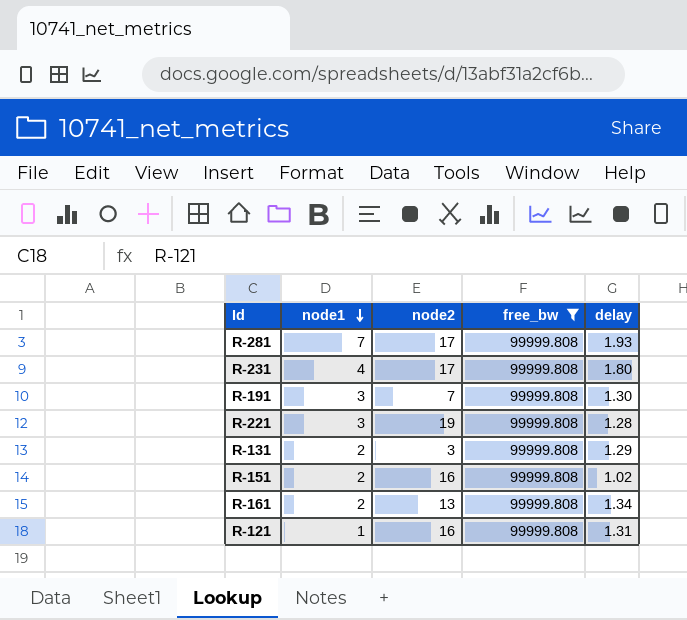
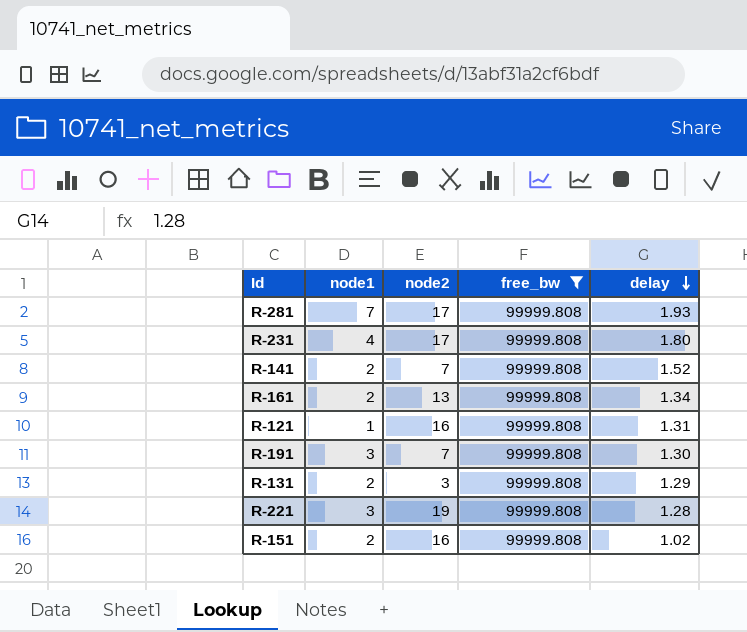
row order: node1 descending -> delay descending
row R-141: none -> 2 | 7 | 99999.808 | 1.52

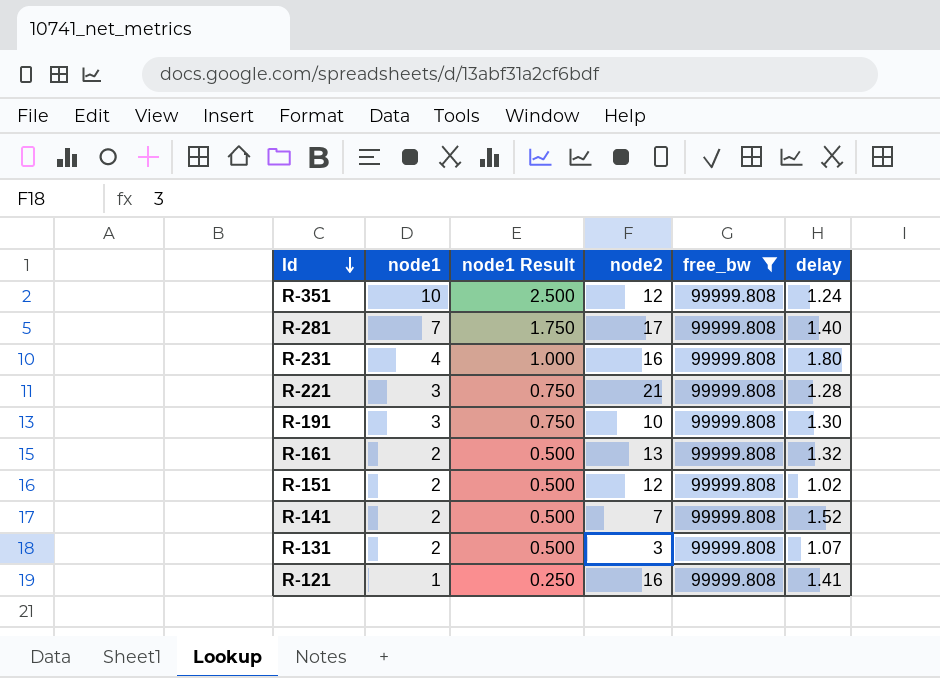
row order: delay descending -> Id descending
column node1 Result | formula: none -> [node1] * 0.25
row R-351: none -> 10 | 2.500 | 12 | 99999.808 | 1.24
R-281 | delay: 1.93 -> 1.40
R-231 | node2: 17 -> 16
R-221 | node2: 19 -> 21
R-191 | node2: 7 -> 10
R-161 | delay: 1.34 -> 1.32
R-151 | node2: 16 -> 12
R-131 | delay: 1.29 -> 1.07
R-121 | delay: 1.31 -> 1.41

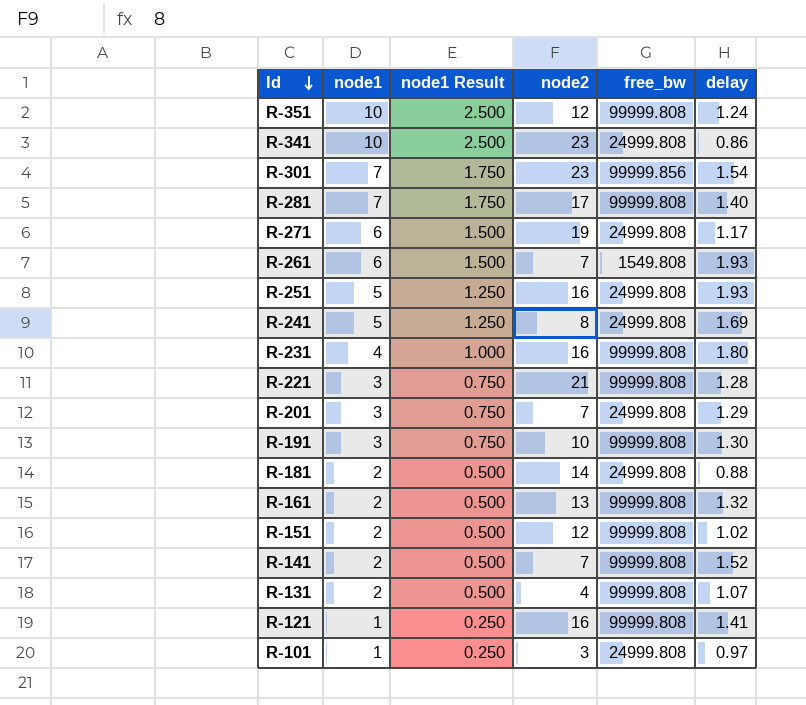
filter: free_bw = 99999.808 -> none
R-131 | node2: 3 -> 4

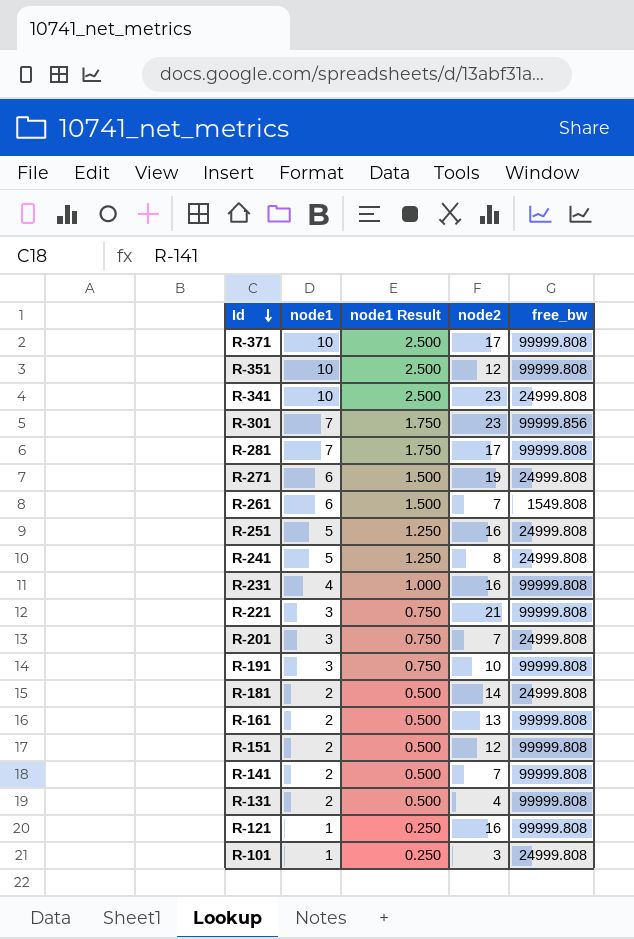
column delay | position: 6 -> none
row R-371: none -> 10 | 2.500 | 17 | 99999.808

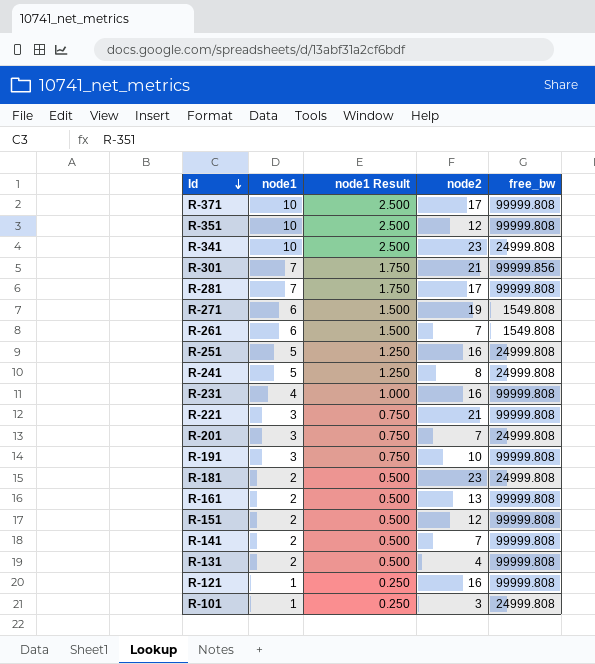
R-301 | node2: 23 -> 21
R-271 | free_bw: 24999.808 -> 1549.808
R-181 | node2: 14 -> 23

